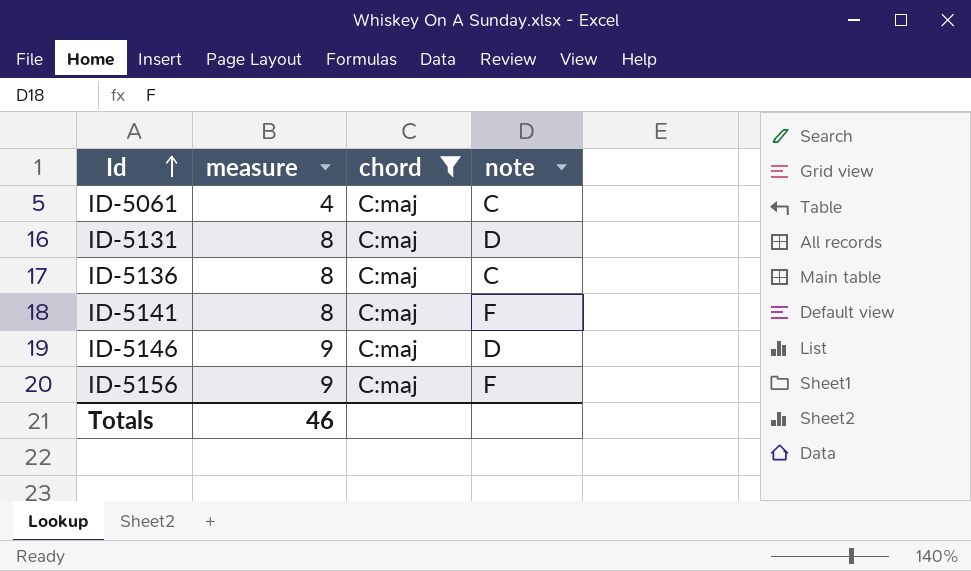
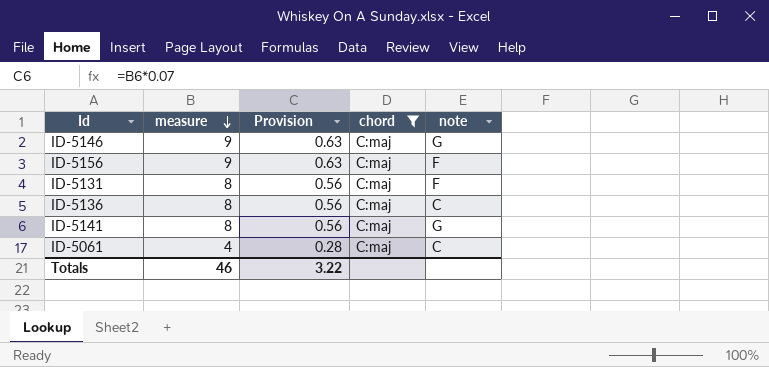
row order: Id ascending -> measure descending
column Provision | formula: none -> [measure] * 0.07
ID-5146 | note: D -> G
ID-5131 | note: D -> F
ID-5141 | note: F -> G

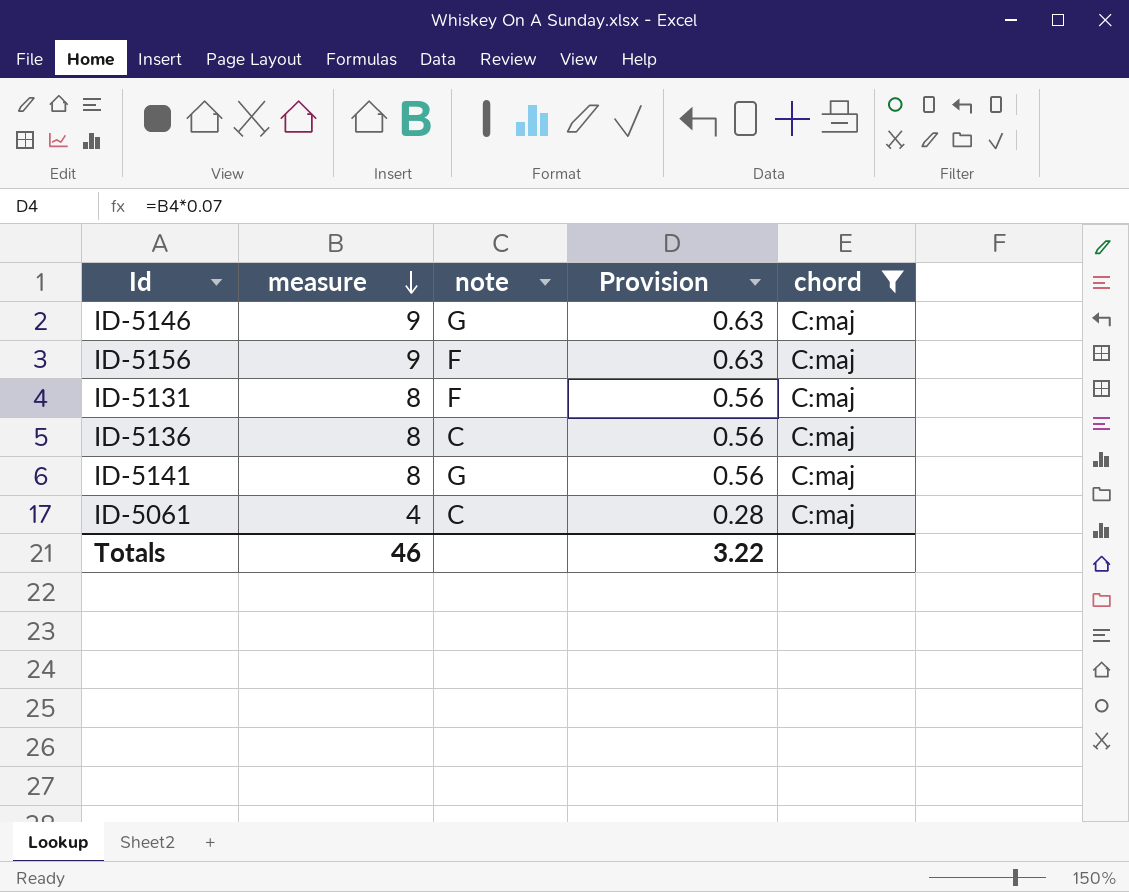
column note | position: 5 -> 3

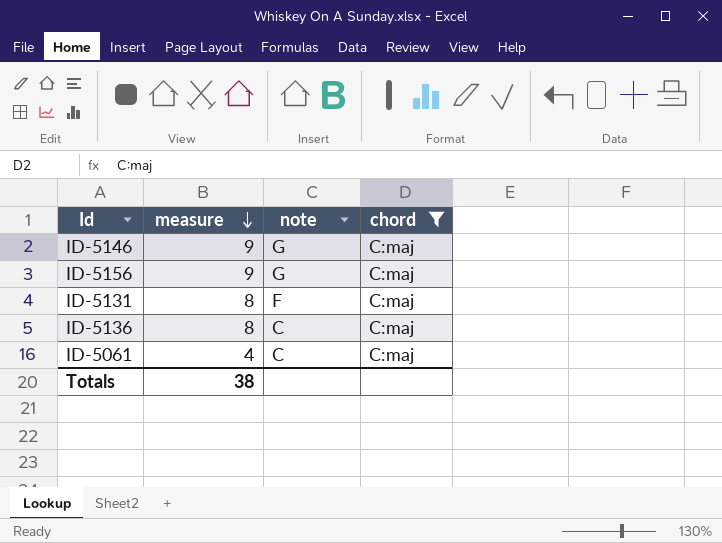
column Provision | formula: [measure] * 0.07 -> none
row ID-5141: 8 | G | 0.56 | C:maj -> none
ID-5156 | note: F -> G
Totals | measure: 46 -> 38

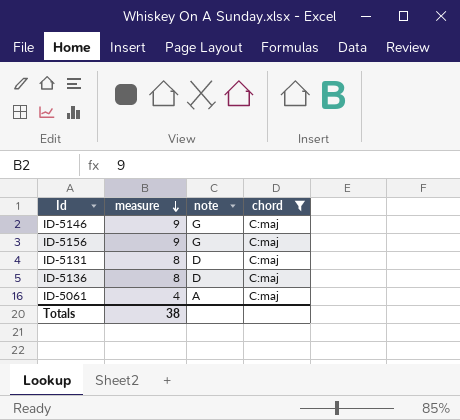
ID-5131 | note: F -> D
ID-5136 | note: C -> D
ID-5061 | note: C -> A

